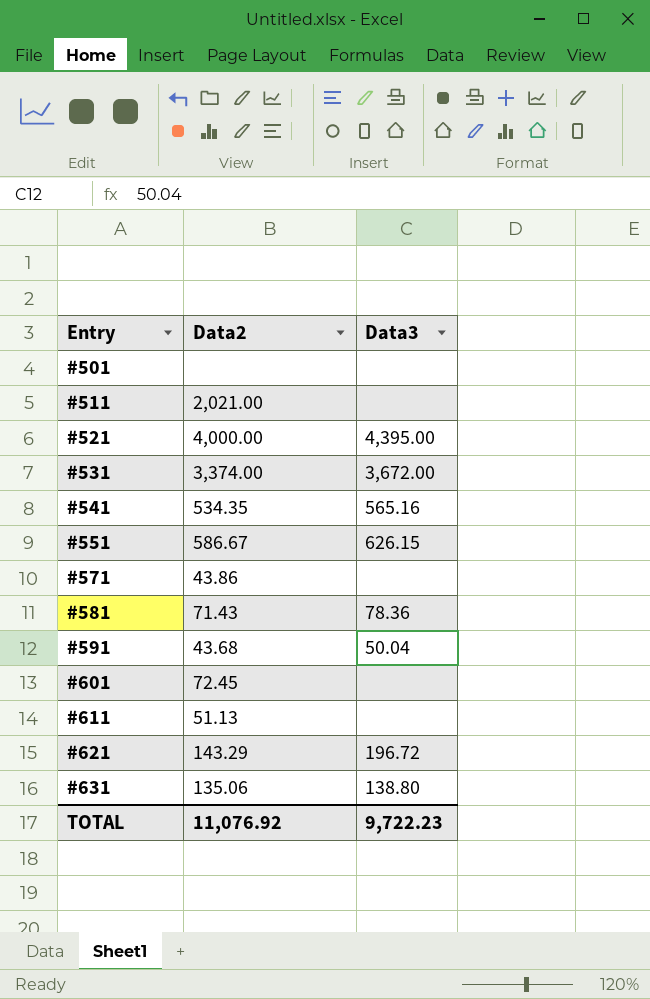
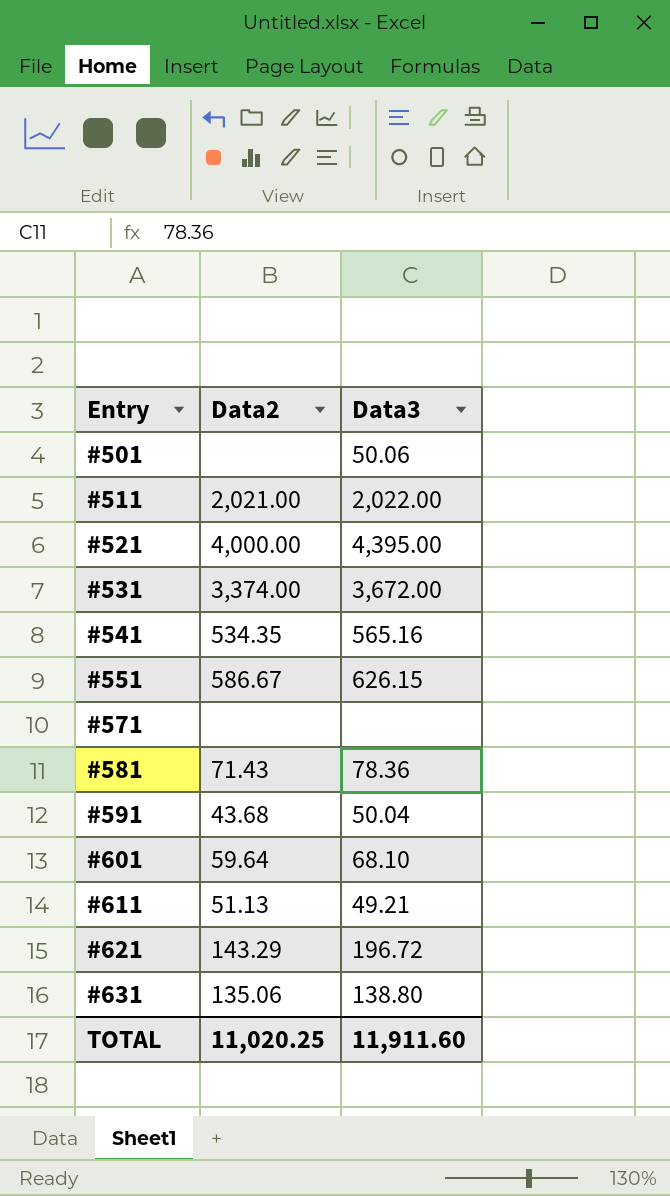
#501 | Data3: none -> 50.06
#511 | Data3: none -> 2,022.00
#571 | Data2: 43.86 -> none
#601 | Data2: 72.45 -> 59.64
#601 | Data3: none -> 68.10
#611 | Data3: none -> 49.21
TOTAL | Data2: 11,076.92 -> 11,020.25
TOTAL | Data3: 9,722.23 -> 11,911.60

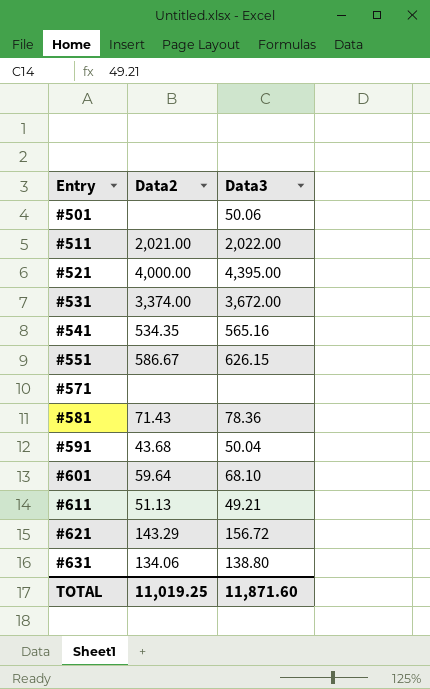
#621 | Data3: 196.72 -> 156.72
#631 | Data2: 135.06 -> 134.06
TOTAL | Data2: 11,020.25 -> 11,019.25
TOTAL | Data3: 11,911.60 -> 11,871.60

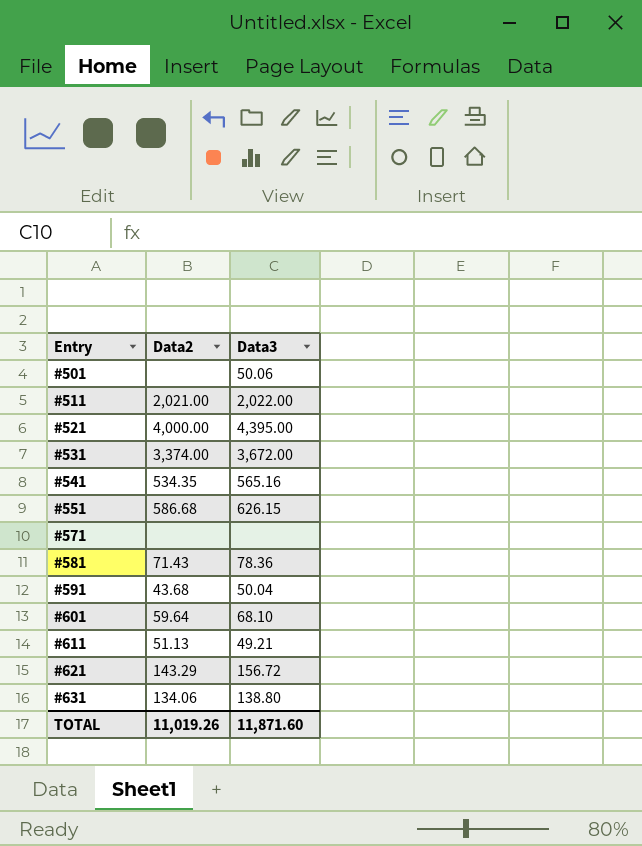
#551 | Data2: 586.67 -> 586.68
TOTAL | Data2: 11,019.25 -> 11,019.26

